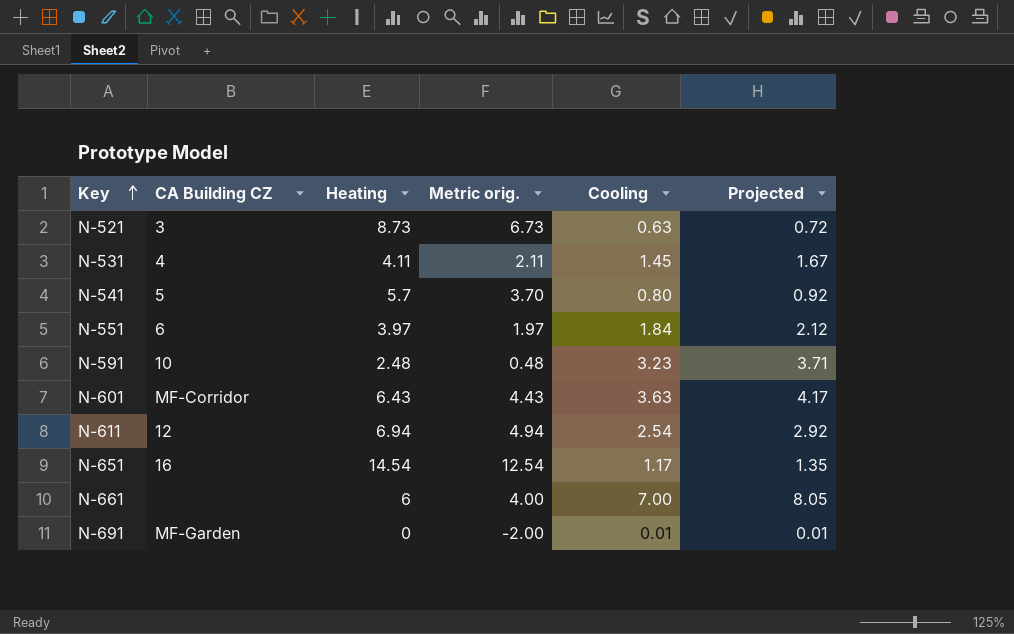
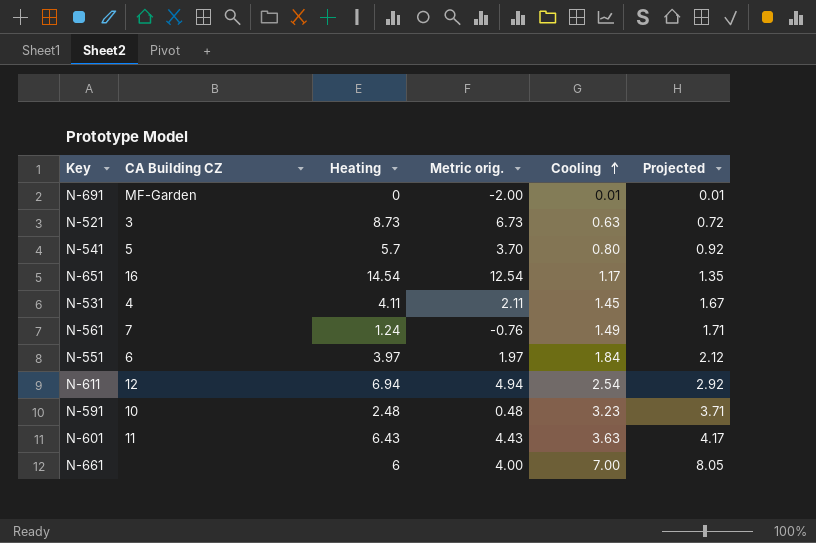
row order: Key ascending -> Cooling ascending
row N-561: none -> 7 | 1.24 | -0.76 | 1.49 | 1.71
N-601 | CA Building CZ: MF-Corridor -> 11

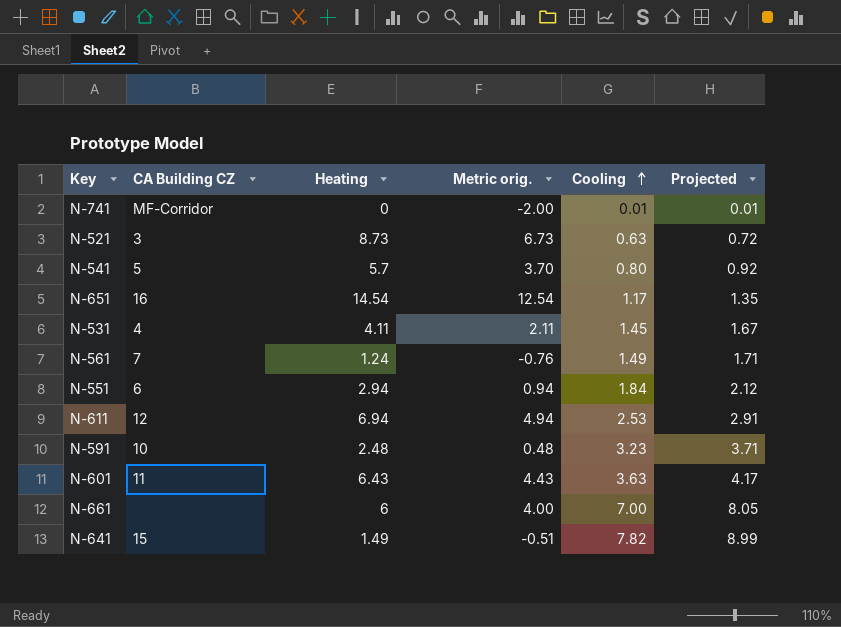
row N-691: MF-Garden | 0 | -2.00 | 0.01 | 0.01 -> none
row N-741: none -> MF-Corridor | 0 | -2.00 | 0.01 | 0.01
N-551 | Heating: 3.97 -> 2.94
N-551 | Metric orig.: 1.97 -> 0.94
N-611 | Cooling: 2.54 -> 2.53
N-611 | Projected: 2.92 -> 2.91
row N-641: none -> 15 | 1.49 | -0.51 | 7.82 | 8.99

